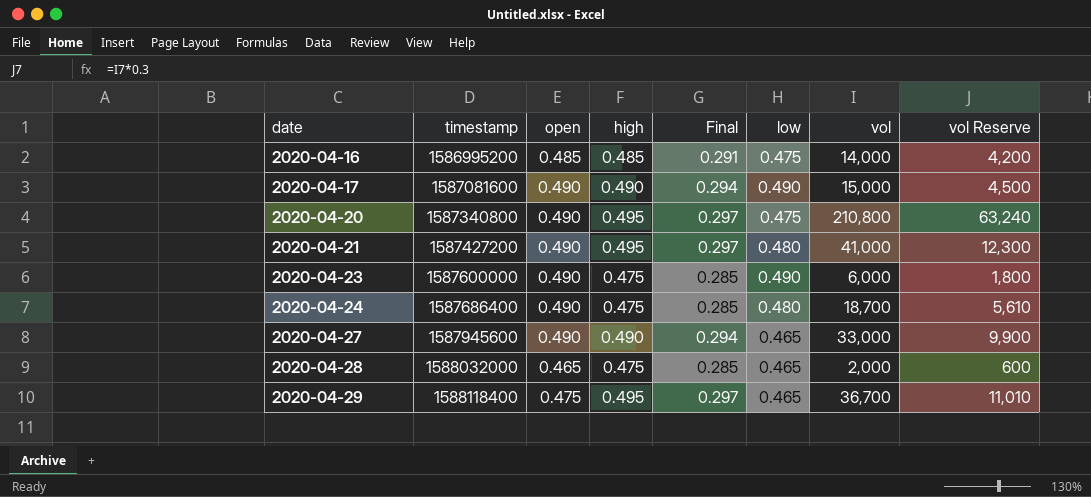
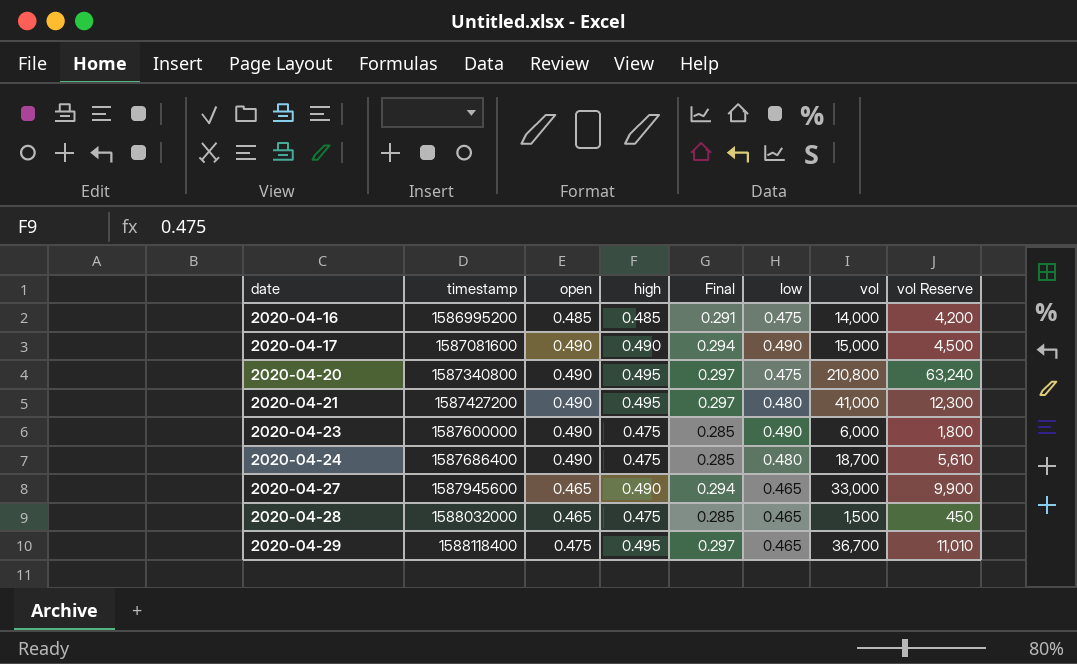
2020-04-27 | open: 0.490 -> 0.465
2020-04-28 | vol: 2,000 -> 1,500
2020-04-28 | vol Reserve: 600 -> 450

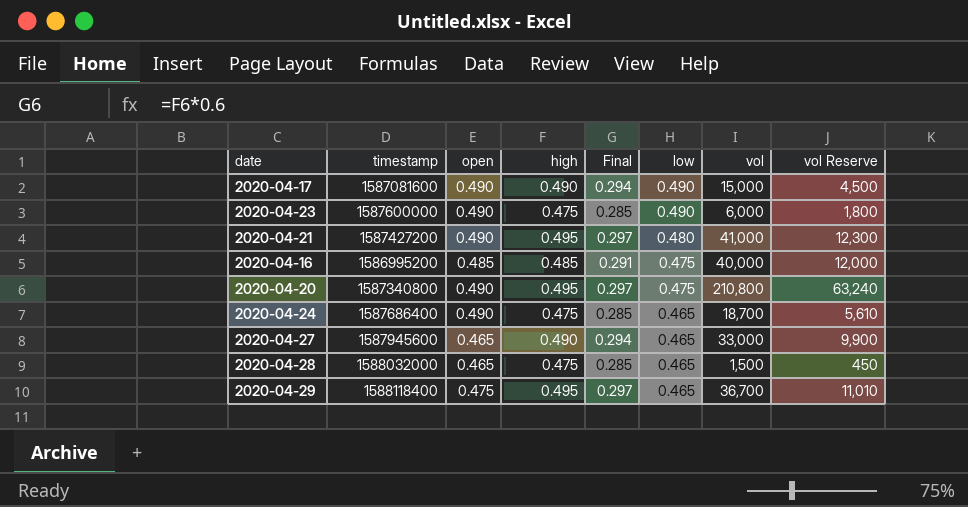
row order: date ascending -> low descending
2020-04-16 | vol: 14,000 -> 40,000
2020-04-16 | vol Reserve: 4,200 -> 12,000
2020-04-24 | low: 0.480 -> 0.465

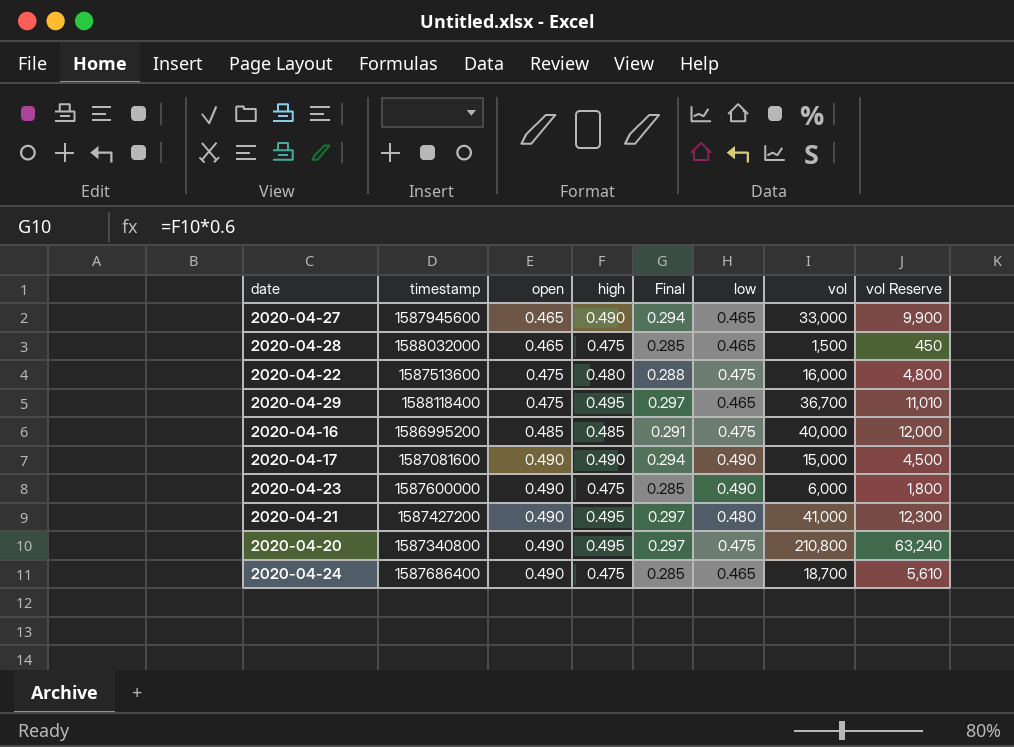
row order: low descending -> open ascending
row 2020-04-22: none -> 1587513600 | 0.475 | 0.480 | 0.288 | 0.475 | 16,000 | 4,800

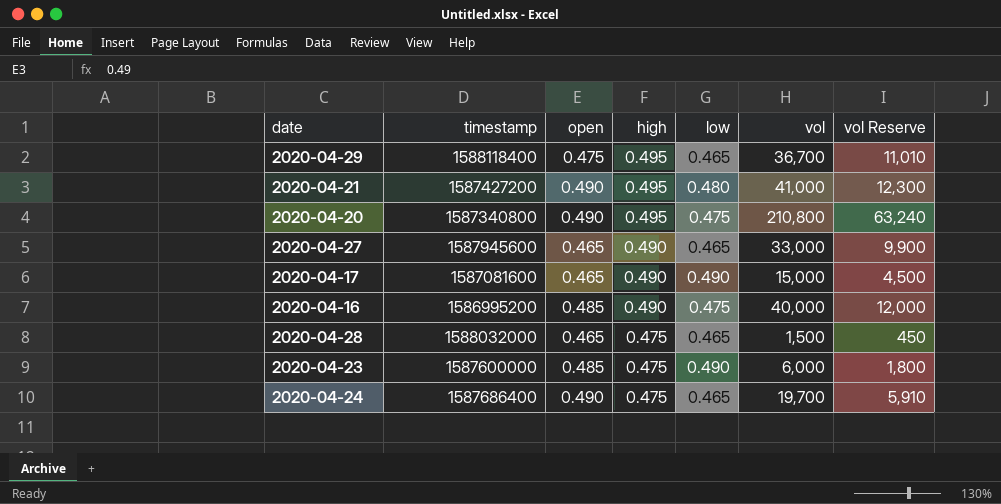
row order: open ascending -> high descending
column Final | formula: [high] * 0.6 -> none
row 2020-04-22: 1587513600 | 0.475 | 0.480 | 0.288 | 0.475 | 16,000 | 4,800 -> none
2020-04-17 | open: 0.490 -> 0.465
2020-04-16 | high: 0.485 -> 0.490
2020-04-23 | open: 0.490 -> 0.485
2020-04-24 | vol: 18,700 -> 19,700
2020-04-24 | vol Reserve: 5,610 -> 5,910

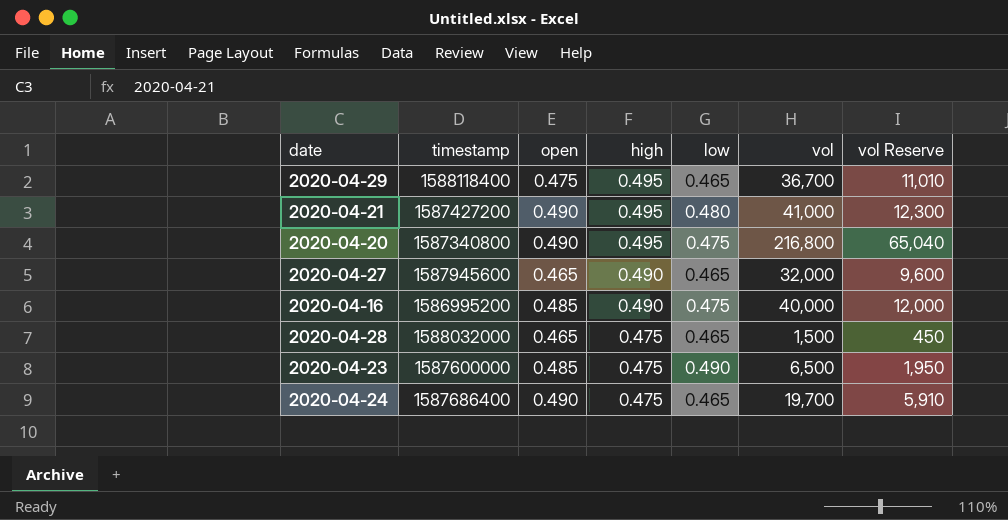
row 2020-04-17: 1587081600 | 0.465 | 0.490 | 0.490 | 15,000 | 4,500 -> none
2020-04-20 | vol: 210,800 -> 216,800
2020-04-20 | vol Reserve: 63,240 -> 65,040
2020-04-27 | vol: 33,000 -> 32,000
2020-04-27 | vol Reserve: 9,900 -> 9,600
2020-04-23 | vol: 6,000 -> 6,500
2020-04-23 | vol Reserve: 1,800 -> 1,950

